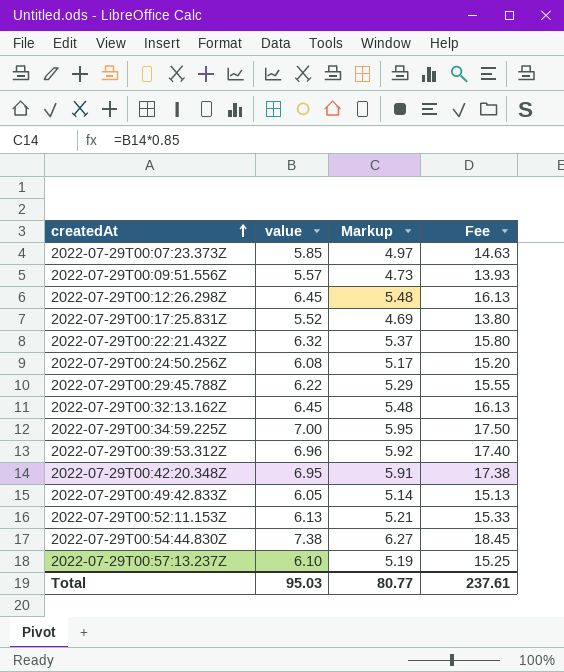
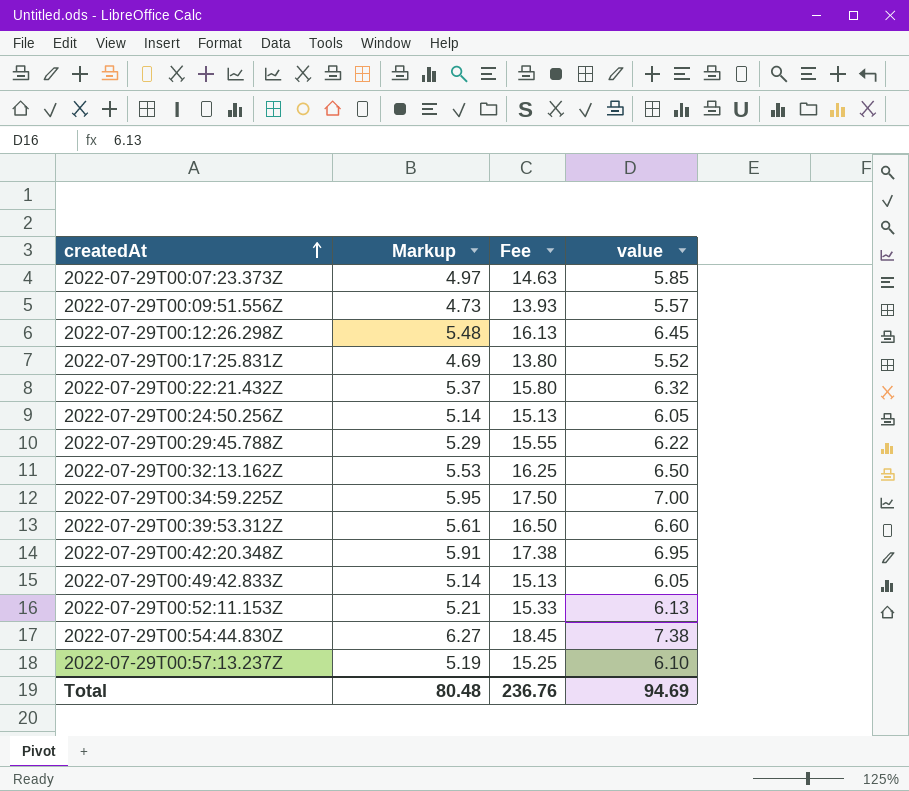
column value | position: 2 -> 4
2022-07-29T00:24:50.256Z | Markup: 5.17 -> 5.14
2022-07-29T00:24:50.256Z | Fee: 15.20 -> 15.13
2022-07-29T00:24:50.256Z | value: 6.08 -> 6.05
2022-07-29T00:32:13.162Z | Markup: 5.48 -> 5.53
2022-07-29T00:32:13.162Z | Fee: 16.13 -> 16.25
2022-07-29T00:32:13.162Z | value: 6.45 -> 6.50
2022-07-29T00:39:53.312Z | Markup: 5.92 -> 5.61
2022-07-29T00:39:53.312Z | Fee: 17.40 -> 16.50
2022-07-29T00:39:53.312Z | value: 6.96 -> 6.60
Total | Markup: 80.77 -> 80.48
Total | Fee: 237.61 -> 236.76
Total | value: 95.03 -> 94.69

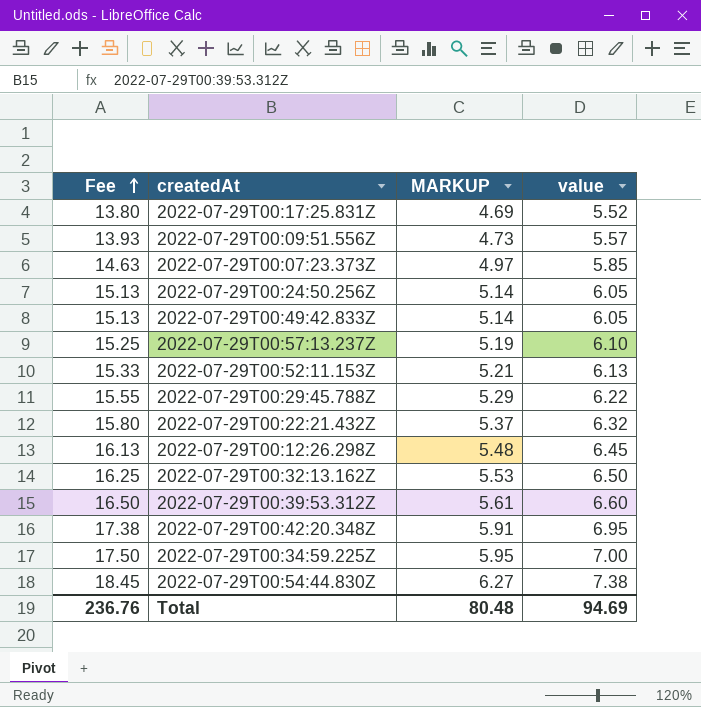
row order: createdAt ascending -> Fee ascending
column Fee | position: 3 -> 1
column name: Markup -> MARKUP

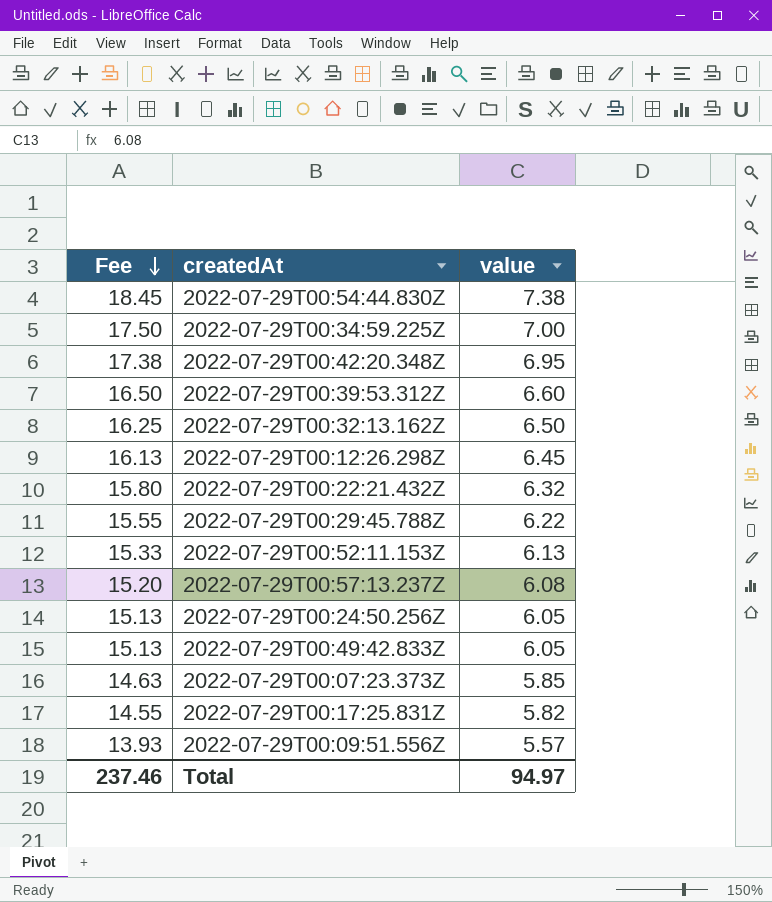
row order: Fee ascending -> Fee descending
column MARKUP | formula: [value] * 0.85 -> none
2022-07-29T00:57:13.237Z | Fee: 15.25 -> 15.20
2022-07-29T00:57:13.237Z | value: 6.10 -> 6.08
2022-07-29T00:17:25.831Z | Fee: 13.80 -> 14.55
2022-07-29T00:17:25.831Z | value: 5.52 -> 5.82
Total | Fee: 236.76 -> 237.46
Total | value: 94.69 -> 94.97

